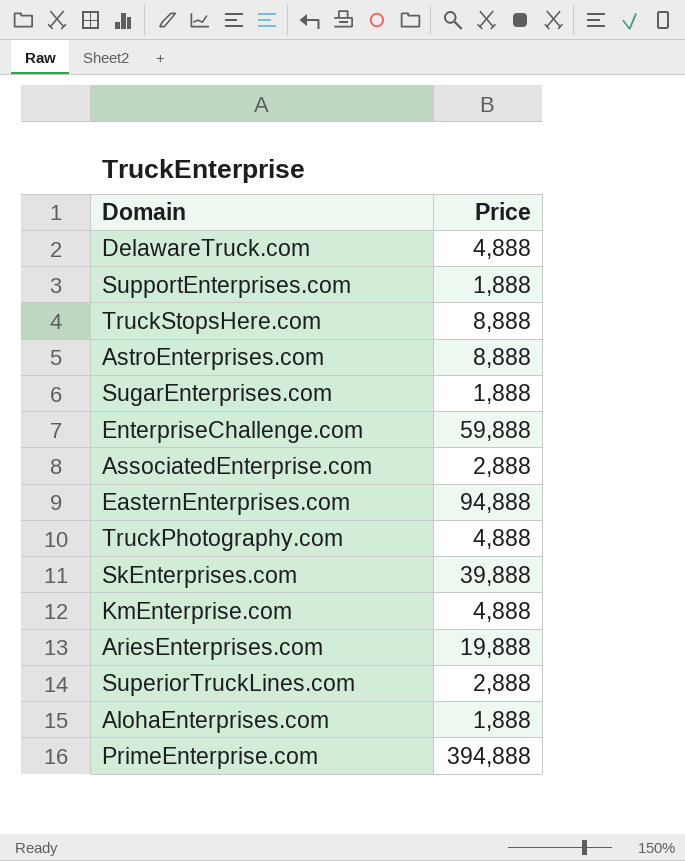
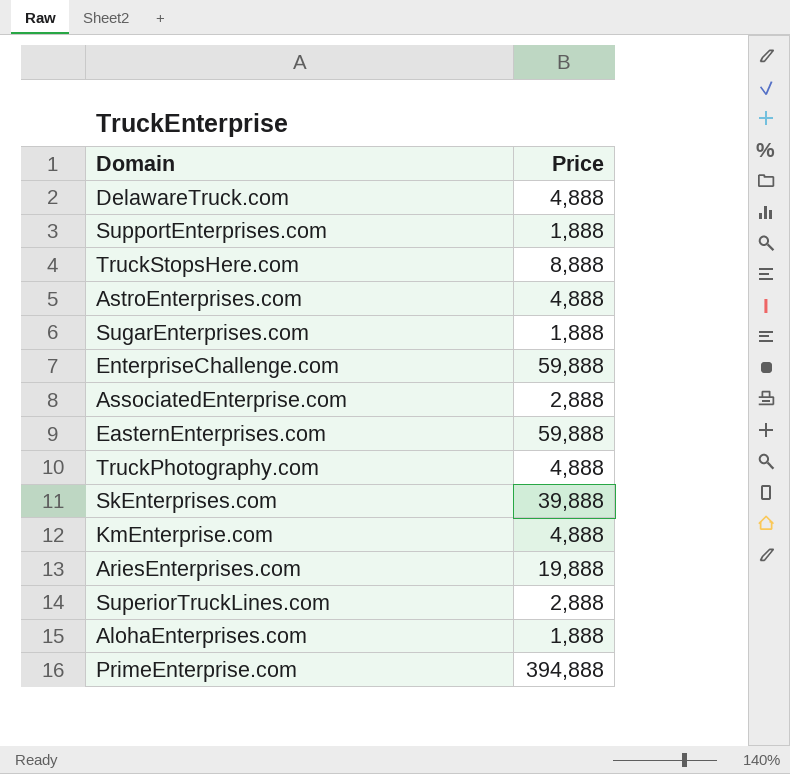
AstroEnterprises.com | Price: 8,888 -> 4,888
EasternEnterprises.com | Price: 94,888 -> 59,888

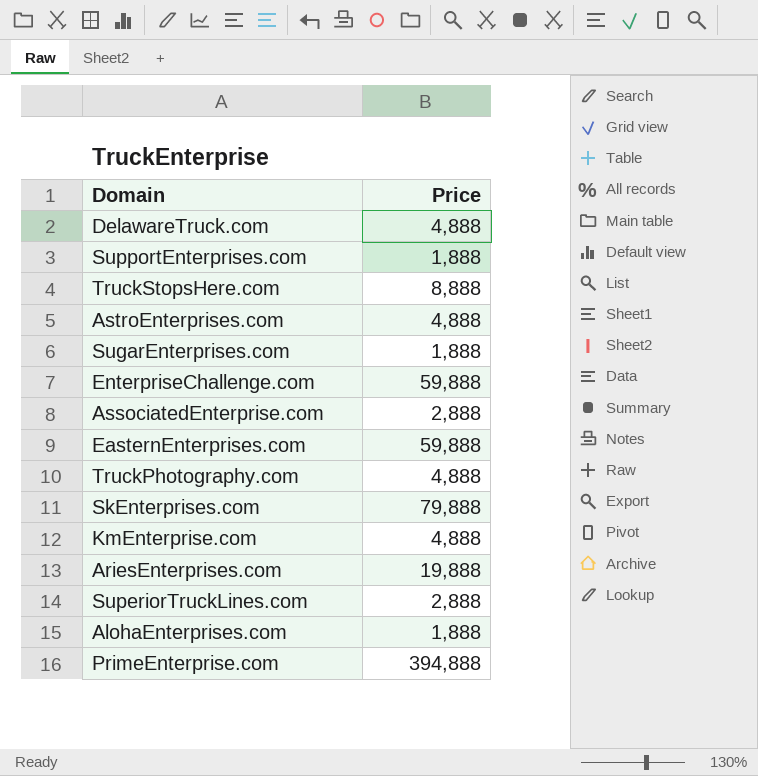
SkEnterprises.com | Price: 39,888 -> 79,888

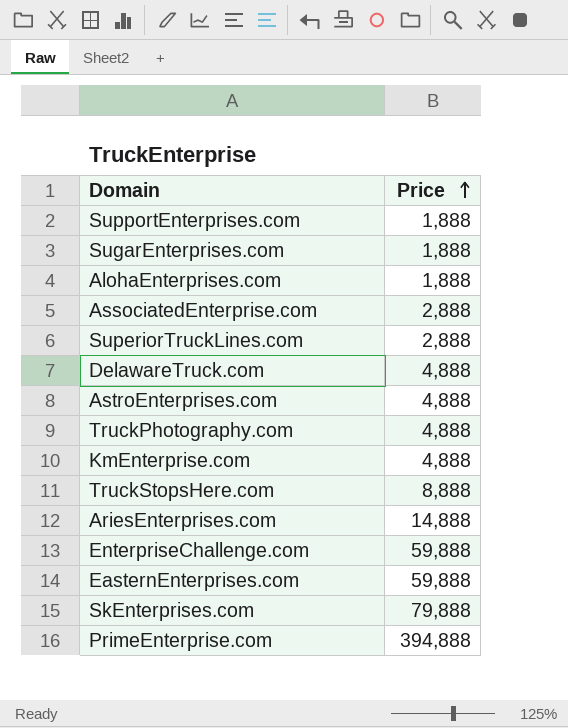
row order: none -> Price ascending
AriesEnterprises.com | Price: 19,888 -> 14,888

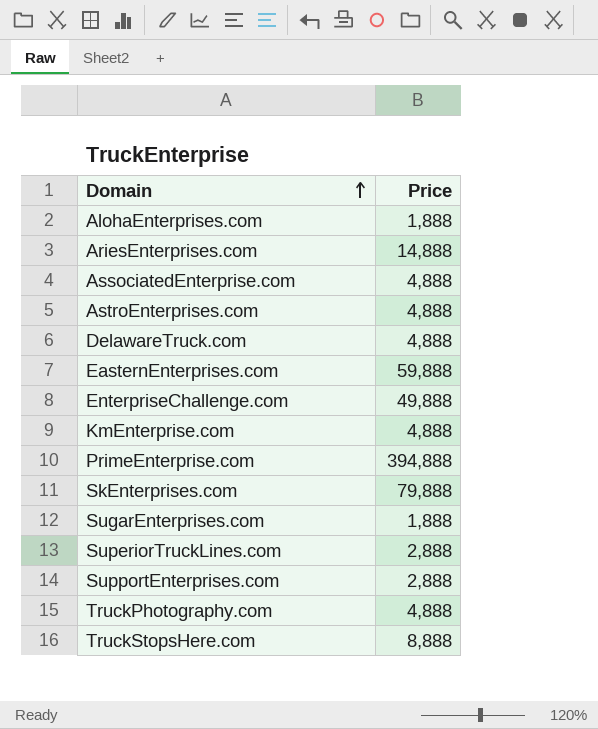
row order: Price ascending -> Domain ascending
AssociatedEnterprise.com | Price: 2,888 -> 4,888
EnterpriseChallenge.com | Price: 59,888 -> 49,888
SupportEnterprises.com | Price: 1,888 -> 2,888

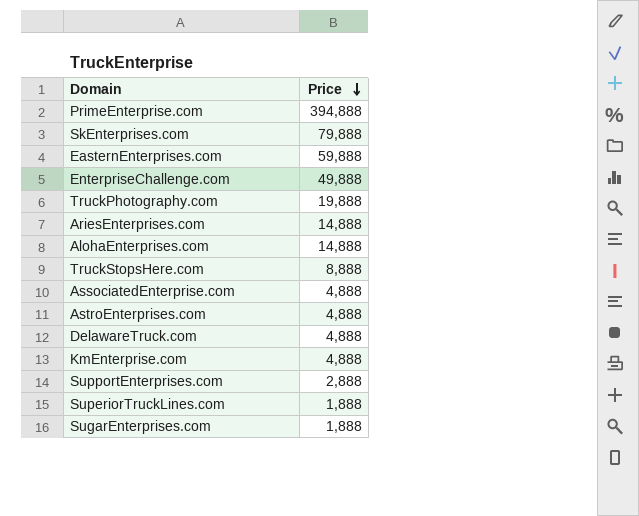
row order: Domain ascending -> Price descending
TruckPhotography.com | Price: 4,888 -> 19,888
AlohaEnterprises.com | Price: 1,888 -> 14,888
SuperiorTruckLines.com | Price: 2,888 -> 1,888

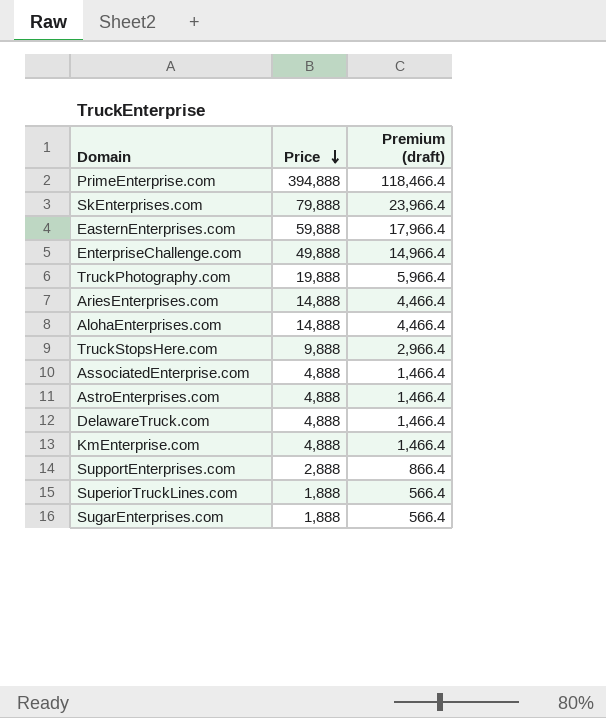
column Premium (draft) | formula: none -> [Price] * 0.3
TruckStopsHere.com | Price: 8,888 -> 9,888

